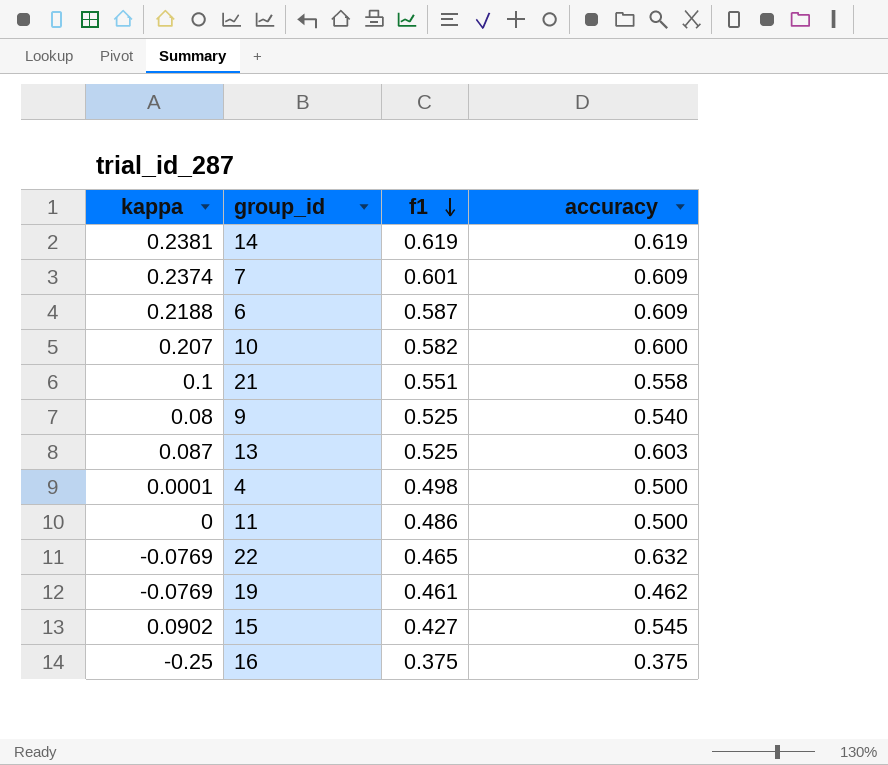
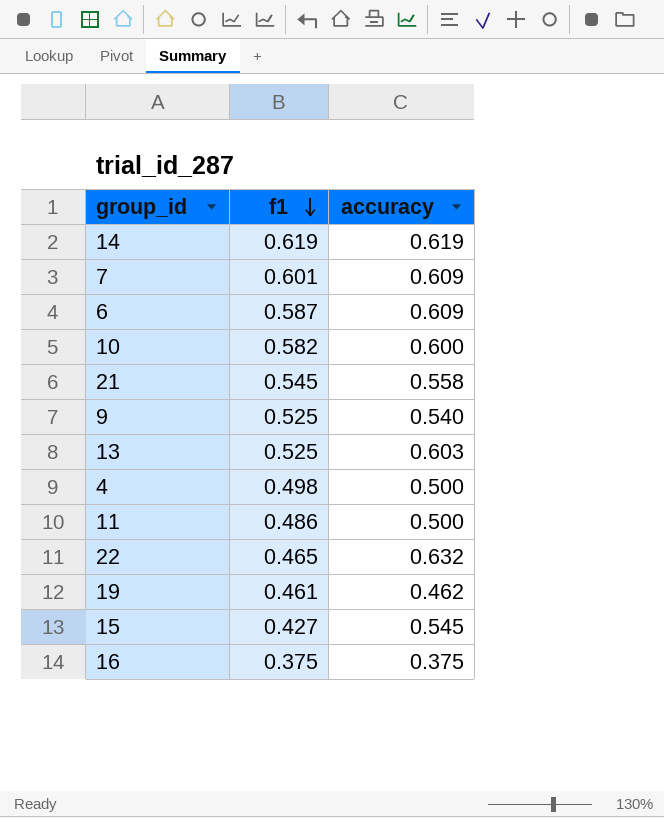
column kappa | position: 1 -> none
21 | f1: 0.551 -> 0.545

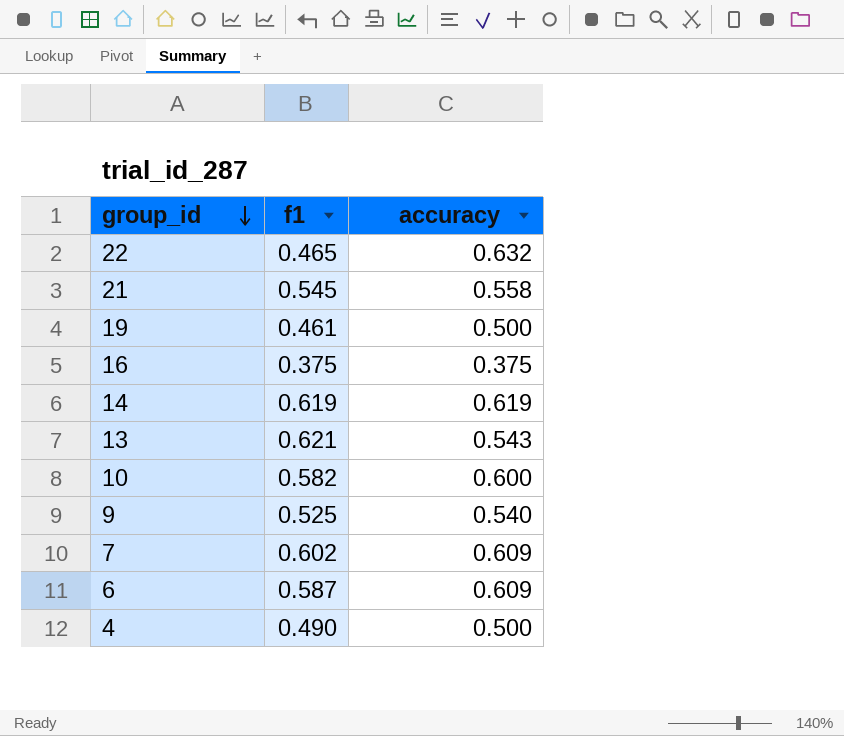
row order: f1 descending -> group_id descending
row 11: 0.486 | 0.500 -> none
row 15: 0.427 | 0.545 -> none
19 | accuracy: 0.462 -> 0.500
13 | f1: 0.525 -> 0.621
13 | accuracy: 0.603 -> 0.543
7 | f1: 0.601 -> 0.602
4 | f1: 0.498 -> 0.490

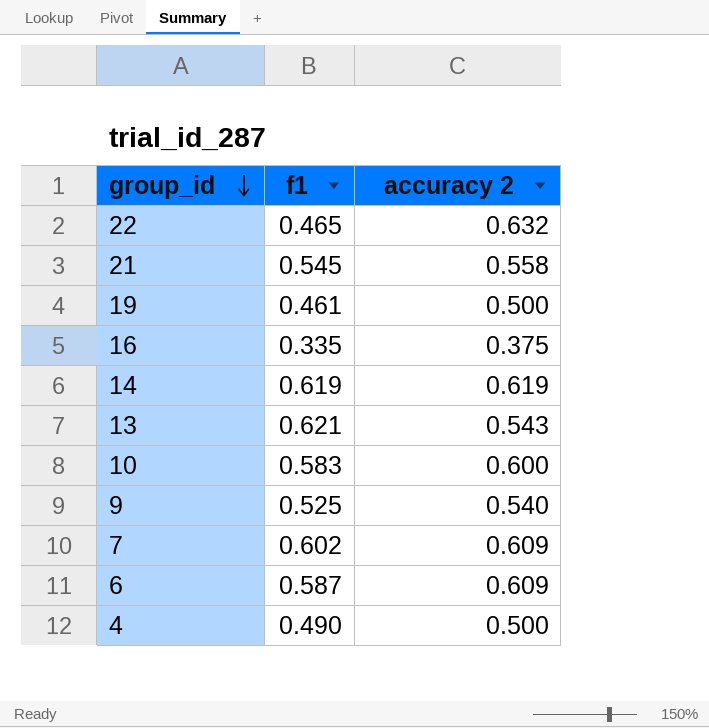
column name: accuracy -> accuracy 2
16 | f1: 0.375 -> 0.335
10 | f1: 0.582 -> 0.583

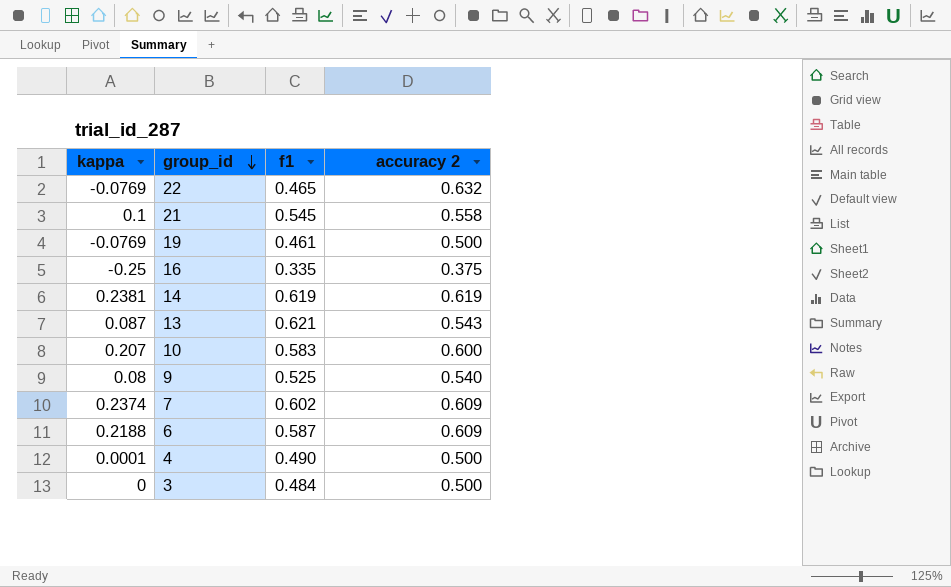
column kappa | position: none -> 1
row 3: none -> 0 | 0.484 | 0.500

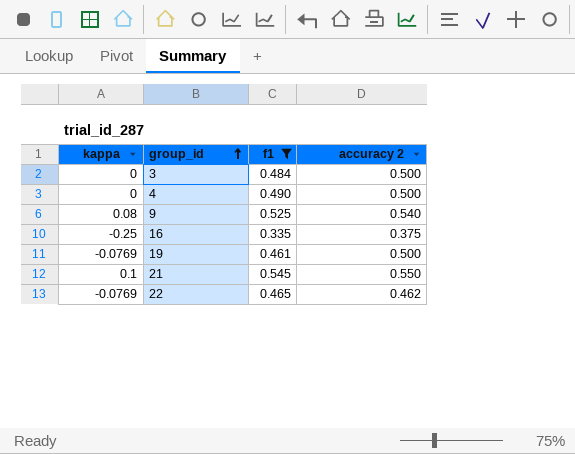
filter: none -> f1 <= 0.545
row order: group_id descending -> group_id ascending
4 | kappa: 0.0001 -> 0
21 | accuracy 2: 0.558 -> 0.550
22 | accuracy 2: 0.632 -> 0.462

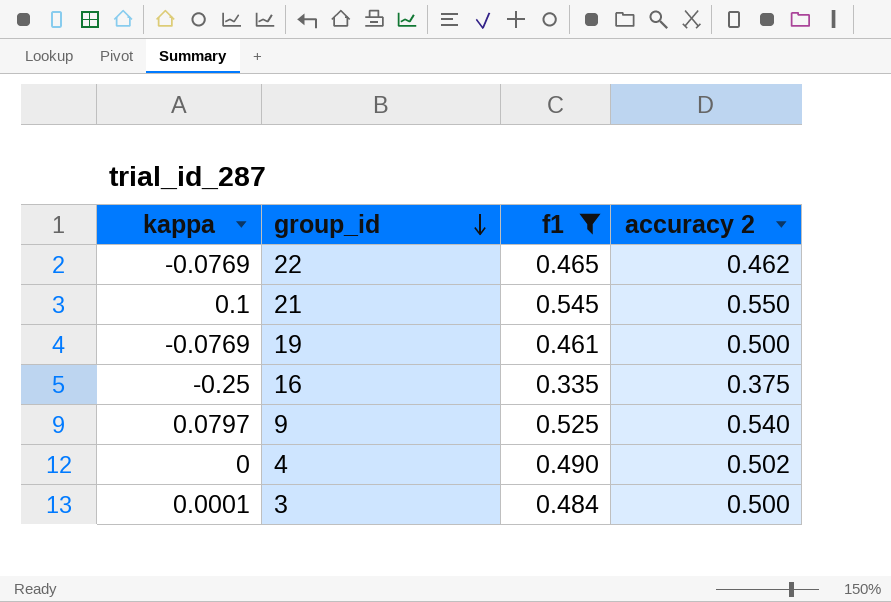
row order: group_id ascending -> group_id descending
9 | kappa: 0.08 -> 0.0797
4 | accuracy 2: 0.500 -> 0.502
3 | kappa: 0 -> 0.0001

